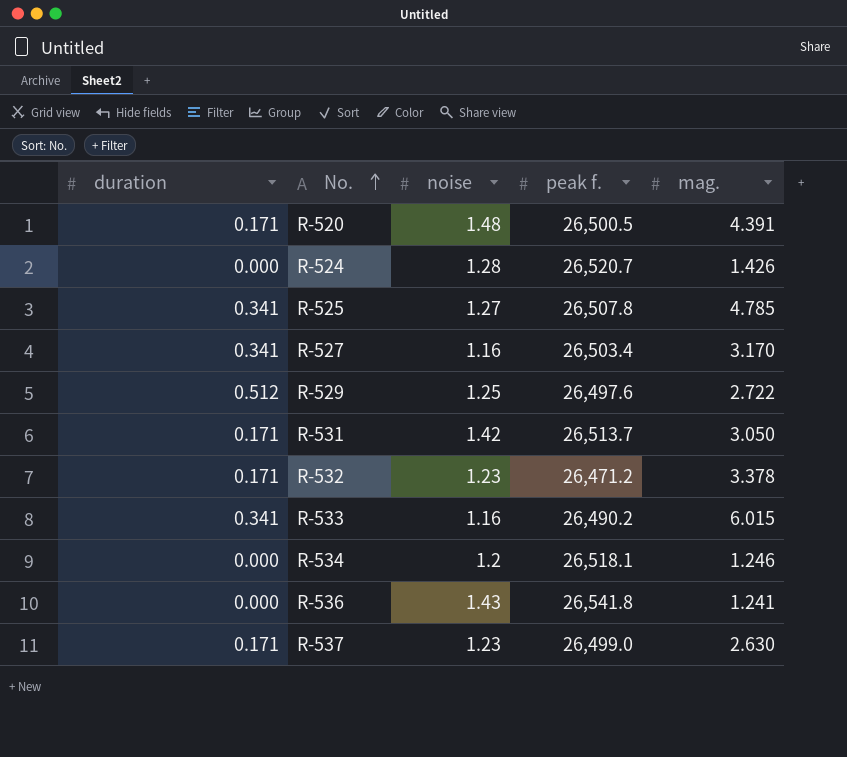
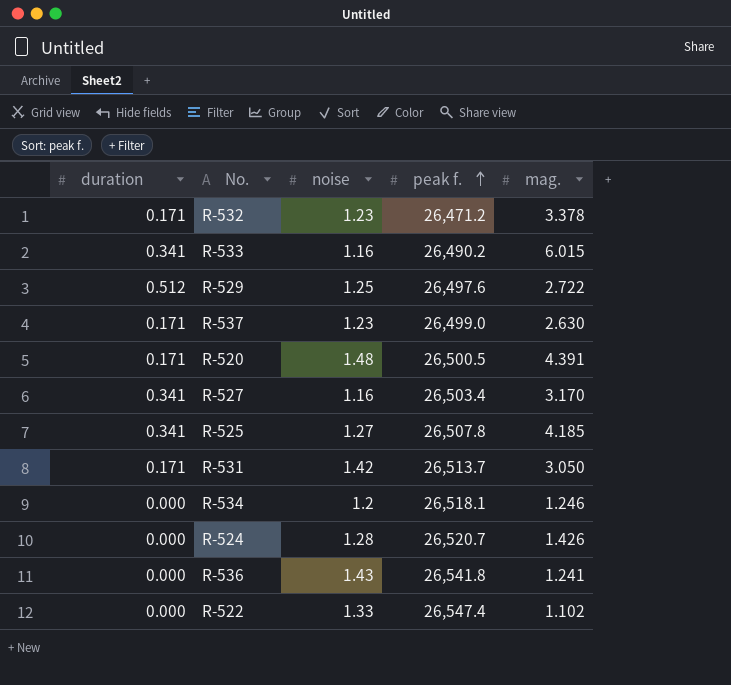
row order: No. ascending -> peak f. ascending
R-525 | mag.: 4.785 -> 4.185
row R-522: none -> 0.000 | 1.33 | 26,547.4 | 1.102

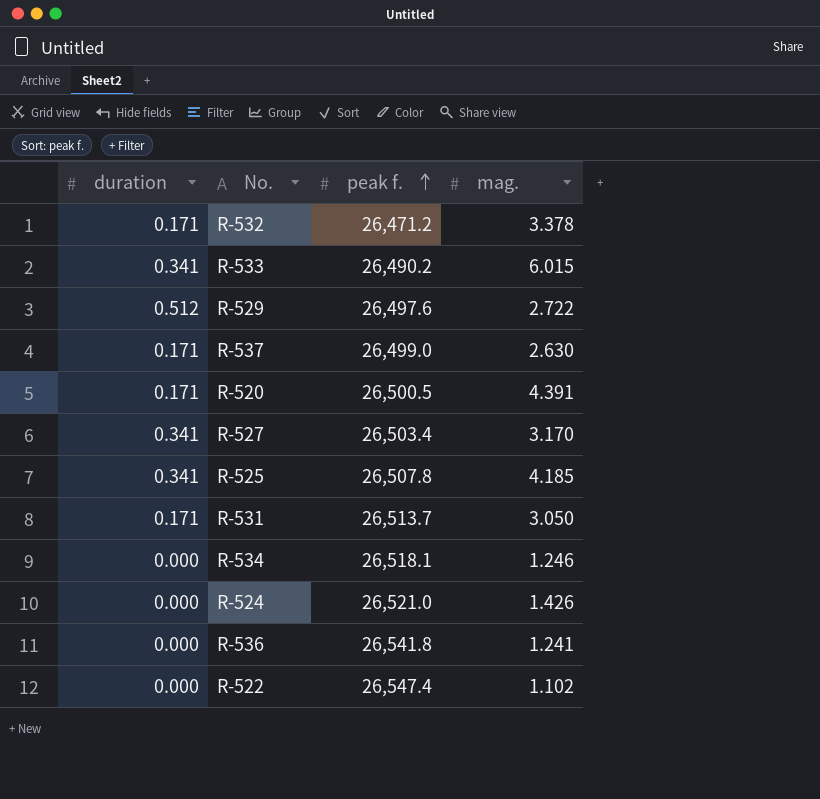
column noise | position: 3 -> none
R-524 | peak f.: 26,520.7 -> 26,521.0

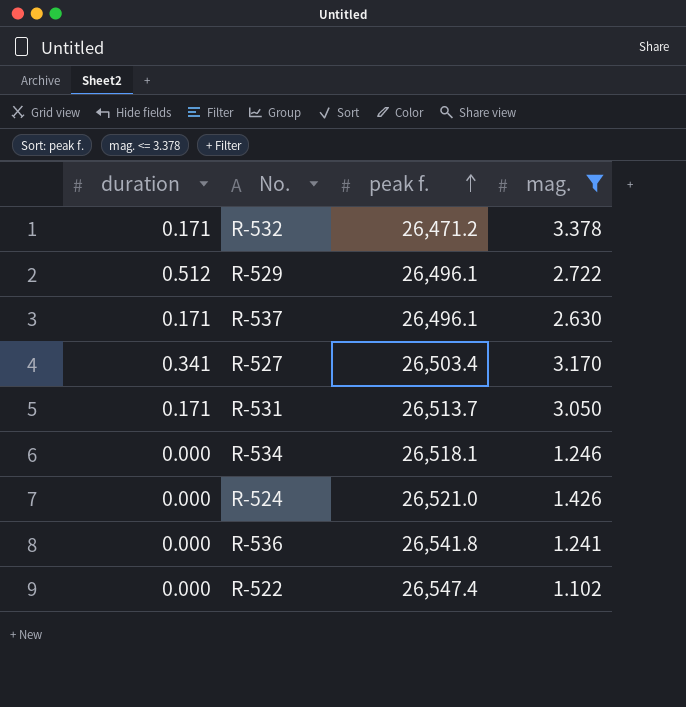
filter: none -> mag. <= 3.378
R-529 | peak f.: 26,497.6 -> 26,496.1
R-537 | peak f.: 26,499.0 -> 26,496.1

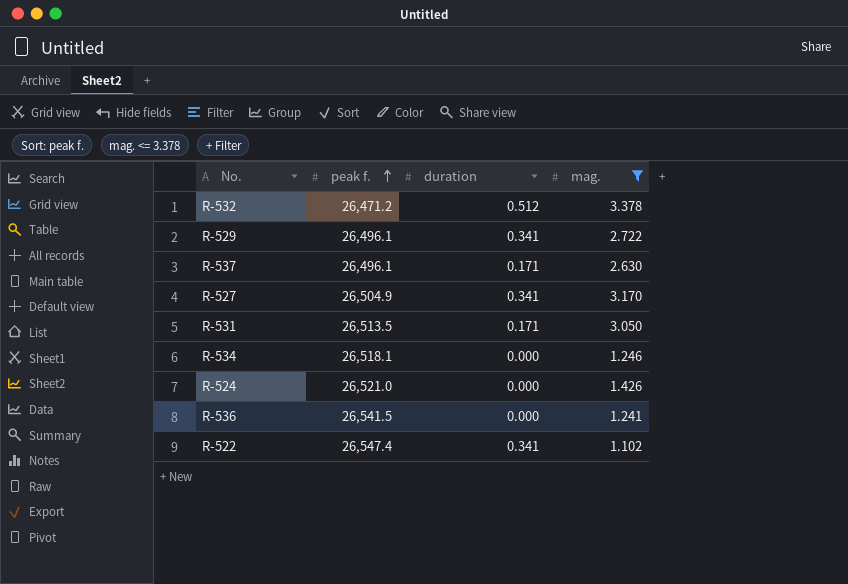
column duration | position: 1 -> 3
R-532 | duration: 0.171 -> 0.512
R-529 | duration: 0.512 -> 0.341
R-527 | peak f.: 26,503.4 -> 26,504.9
R-531 | peak f.: 26,513.7 -> 26,513.5
R-536 | peak f.: 26,541.8 -> 26,541.5
R-522 | duration: 0.000 -> 0.341

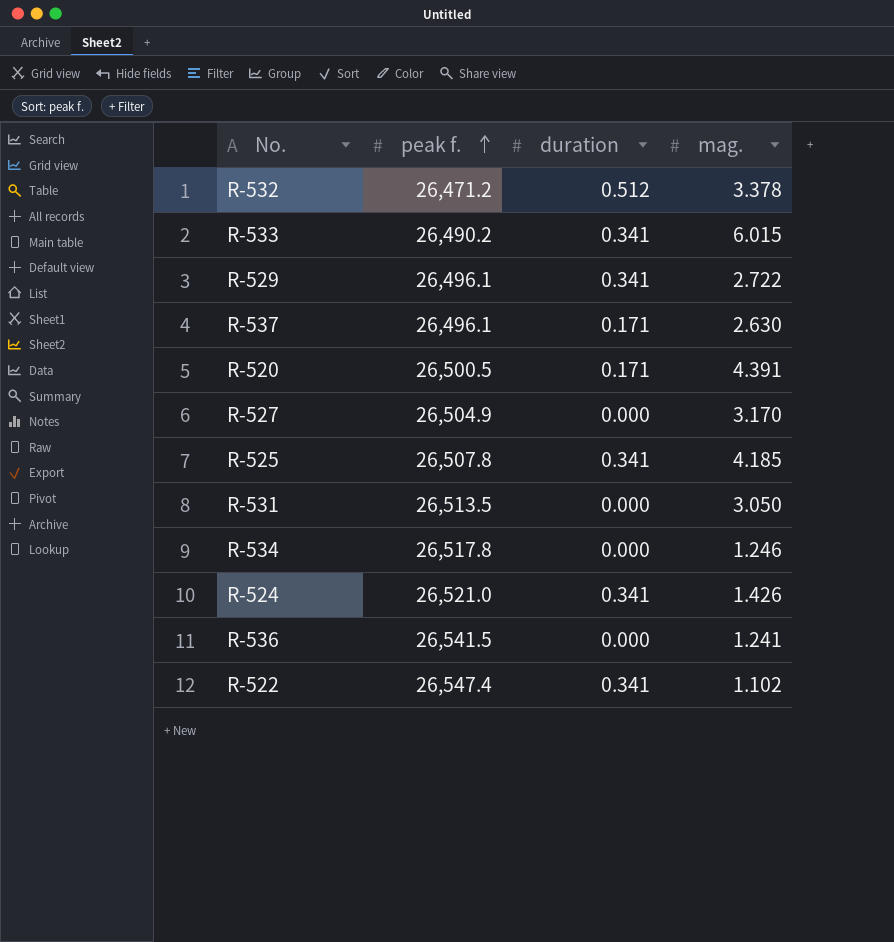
filter: mag. <= 3.378 -> none
R-527 | duration: 0.341 -> 0.000
R-531 | duration: 0.171 -> 0.000
R-534 | peak f.: 26,518.1 -> 26,517.8
R-524 | duration: 0.000 -> 0.341

